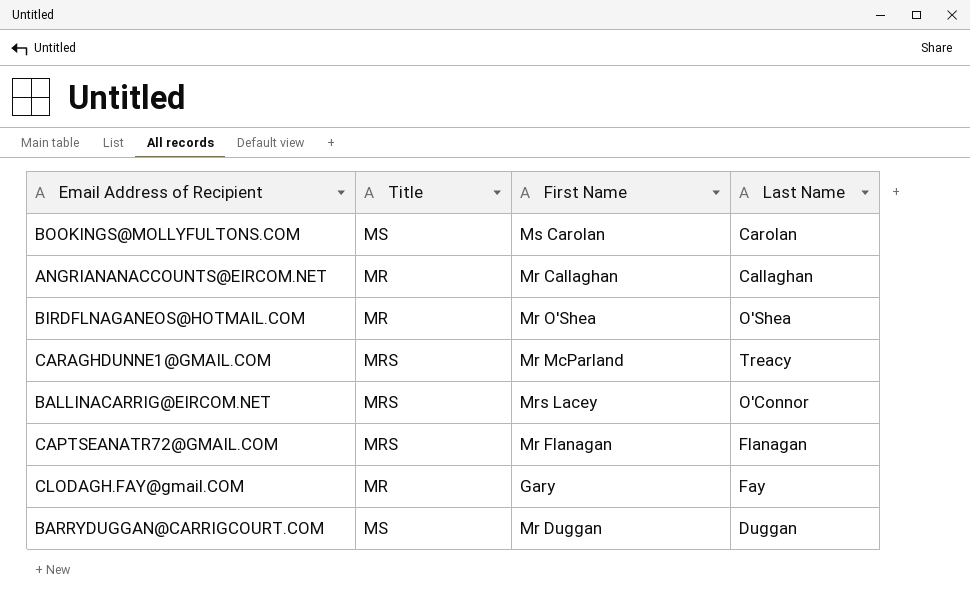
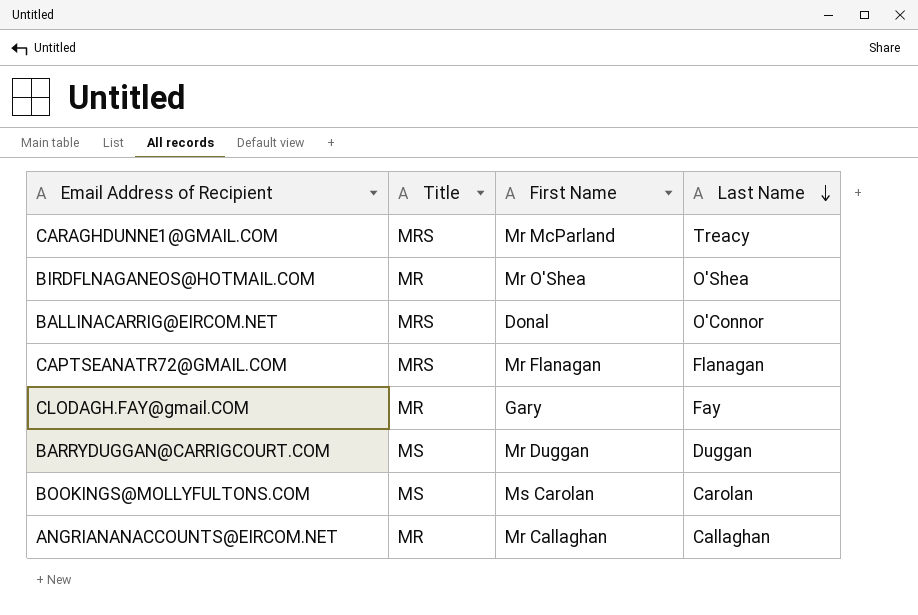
row order: none -> Last Name descending
BALLINACARRIG@EIRCOM.NET | First Name: Mrs Lacey -> Donal

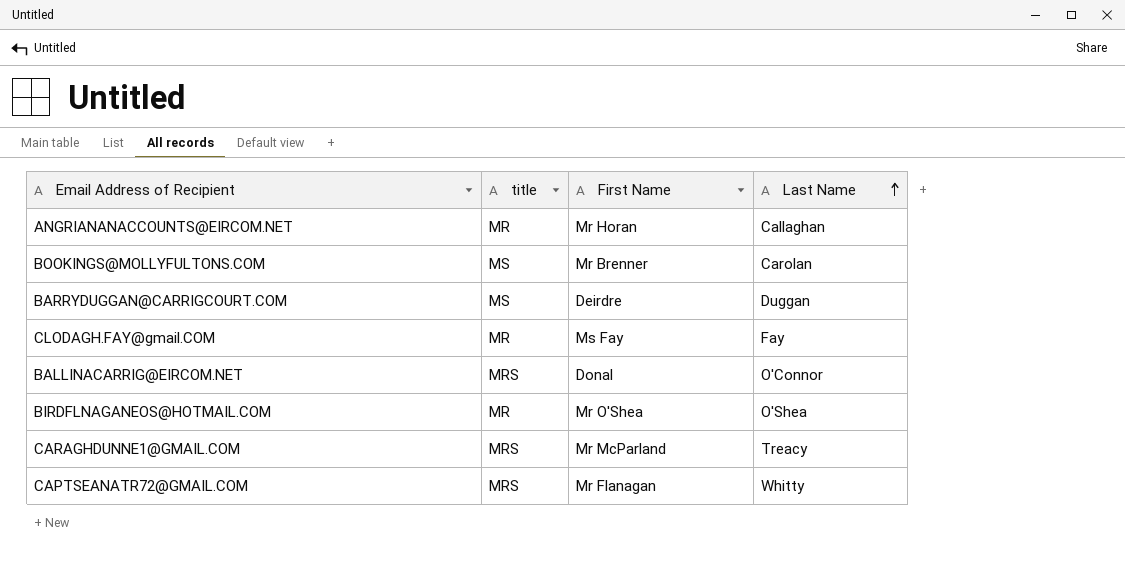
row order: Last Name descending -> Last Name ascending
column name: Title -> title
ANGRIANANACCOUNTS@EIRCOM.NET | First Name: Mr Callaghan -> Mr Horan
BOOKINGS@MOLLYFULTONS.COM | First Name: Ms Carolan -> Mr Brenner
BARRYDUGGAN@CARRIGCOURT.COM | First Name: Mr Duggan -> Deirdre
CLODAGH.FAY@gmail.COM | First Name: Gary -> Ms Fay
CAPTSEANATR72@GMAIL.COM | Last Name: Flanagan -> Whitty

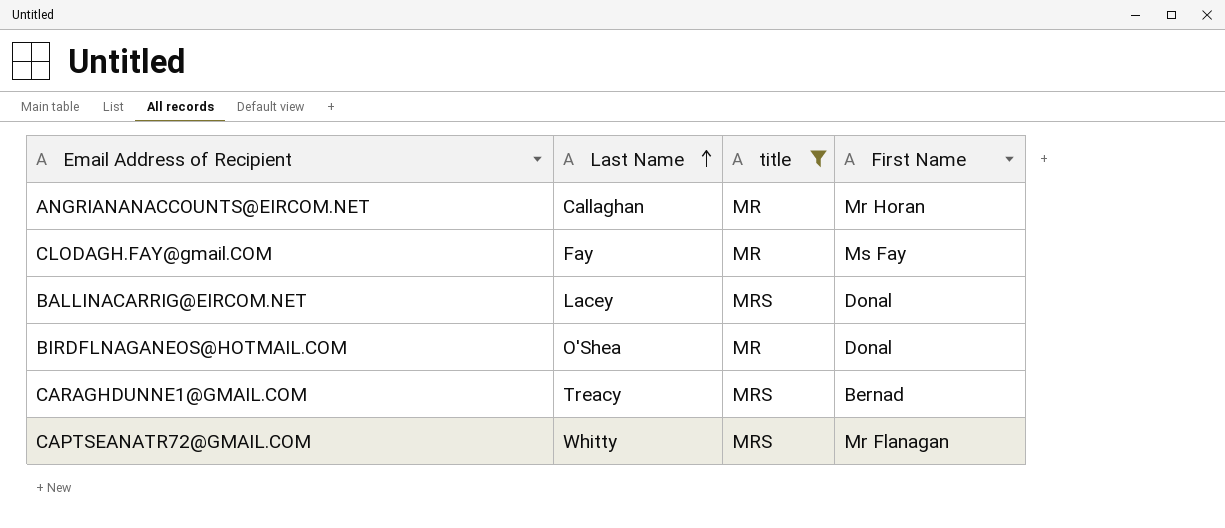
filter: none -> title != MS
column Last Name | position: 4 -> 2
BALLINACARRIG@EIRCOM.NET | Last Name: O'Connor -> Lacey
BIRDFLNAGANEOS@HOTMAIL.COM | First Name: Mr O'Shea -> Donal
CARAGHDUNNE1@GMAIL.COM | First Name: Mr McParland -> Bernad

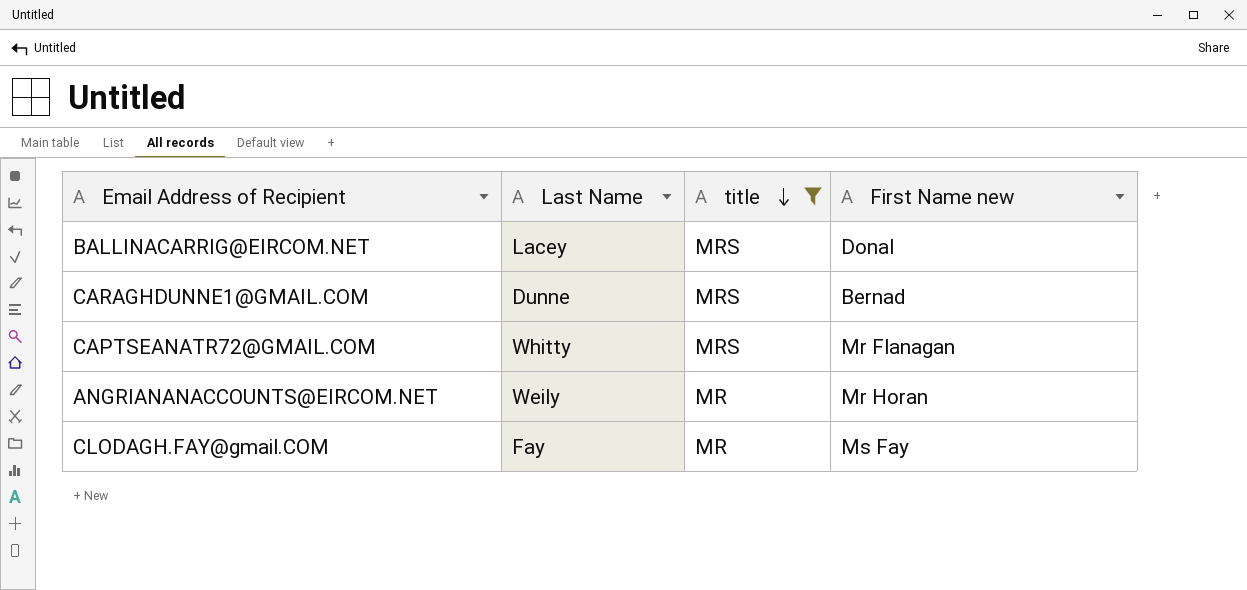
row order: Last Name ascending -> title descending
column name: First Name -> First Name new
row BIRDFLNAGANEOS@HOTMAIL.COM: O'Shea | MR | Donal -> none
CARAGHDUNNE1@GMAIL.COM | Last Name: Treacy -> Dunne
ANGRIANANACCOUNTS@EIRCOM.NET | Last Name: Callaghan -> Weily

